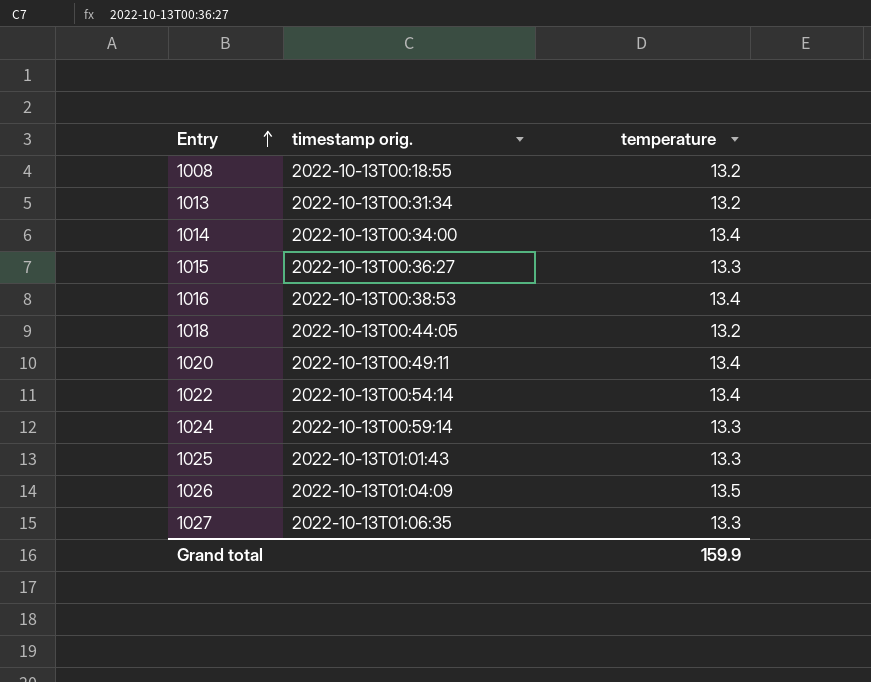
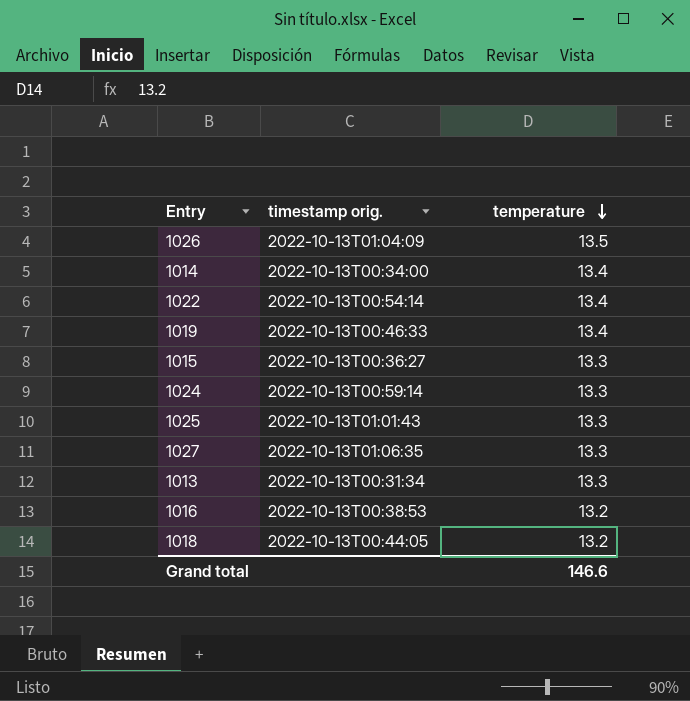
row order: Entry ascending -> temperature descending
row 1008: 2022-10-13T00:18:55 | 13.2 -> none
row 1020: 2022-10-13T00:49:11 | 13.4 -> none
row 1019: none -> 2022-10-13T00:46:33 | 13.4
1013 | temperature: 13.2 -> 13.3
1016 | temperature: 13.4 -> 13.2
Grand total | temperature: 159.9 -> 146.6

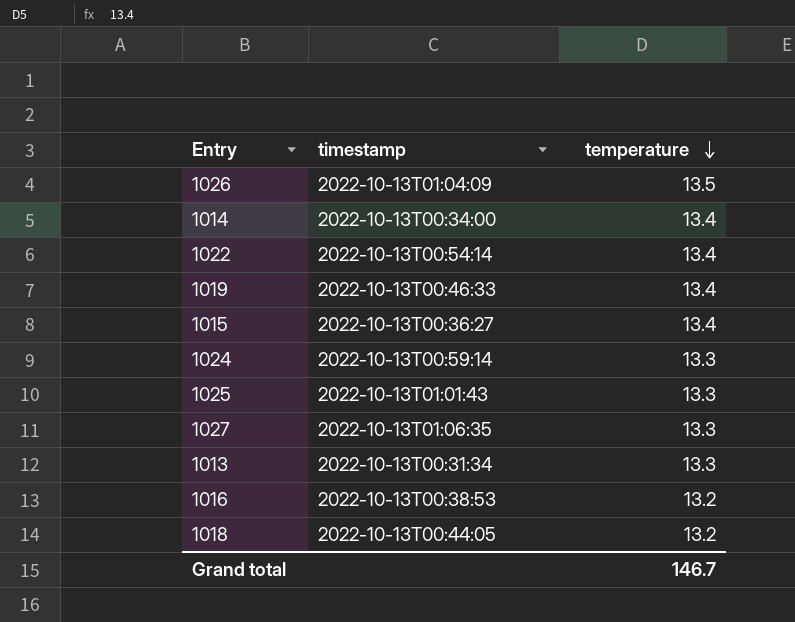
column name: timestamp orig. -> timestamp
1015 | temperature: 13.3 -> 13.4
Grand total | temperature: 146.6 -> 146.7

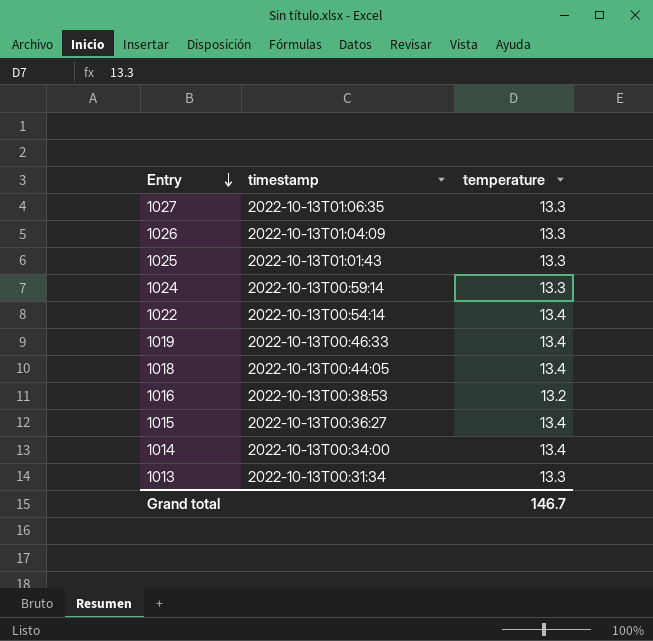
row order: temperature descending -> Entry descending
1026 | temperature: 13.5 -> 13.3
1018 | temperature: 13.2 -> 13.4

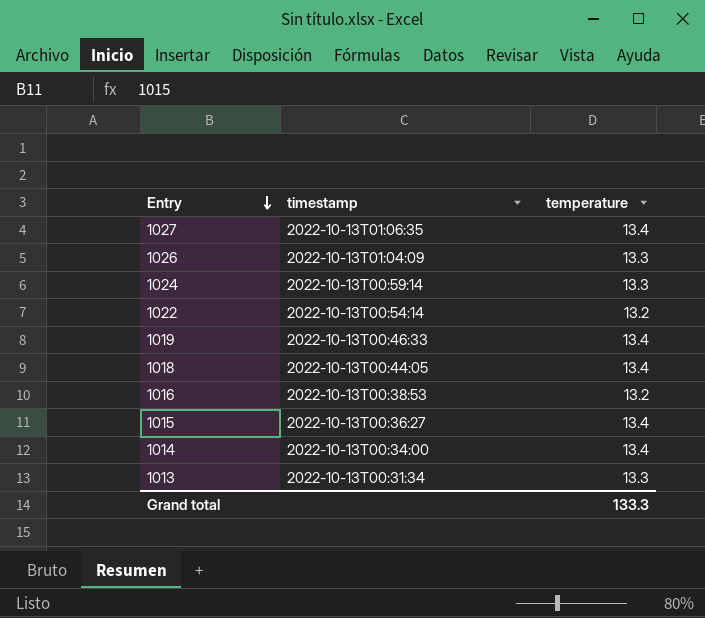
row 1025: 2022-10-13T01:01:43 | 13.3 -> none
1027 | temperature: 13.3 -> 13.4
1022 | temperature: 13.4 -> 13.2
Grand total | temperature: 146.7 -> 133.3

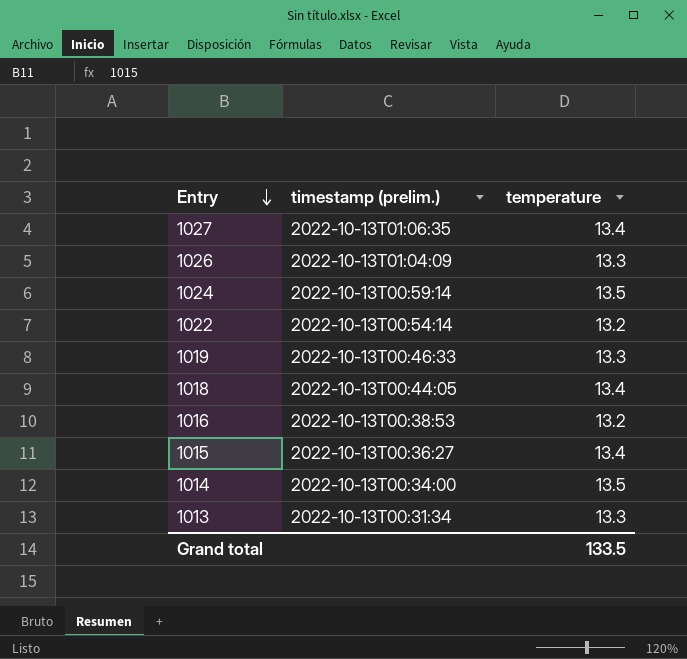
column name: timestamp -> timestamp (prelim.)
1024 | temperature: 13.3 -> 13.5
1019 | temperature: 13.4 -> 13.3
1014 | temperature: 13.4 -> 13.5
Grand total | temperature: 133.3 -> 133.5

